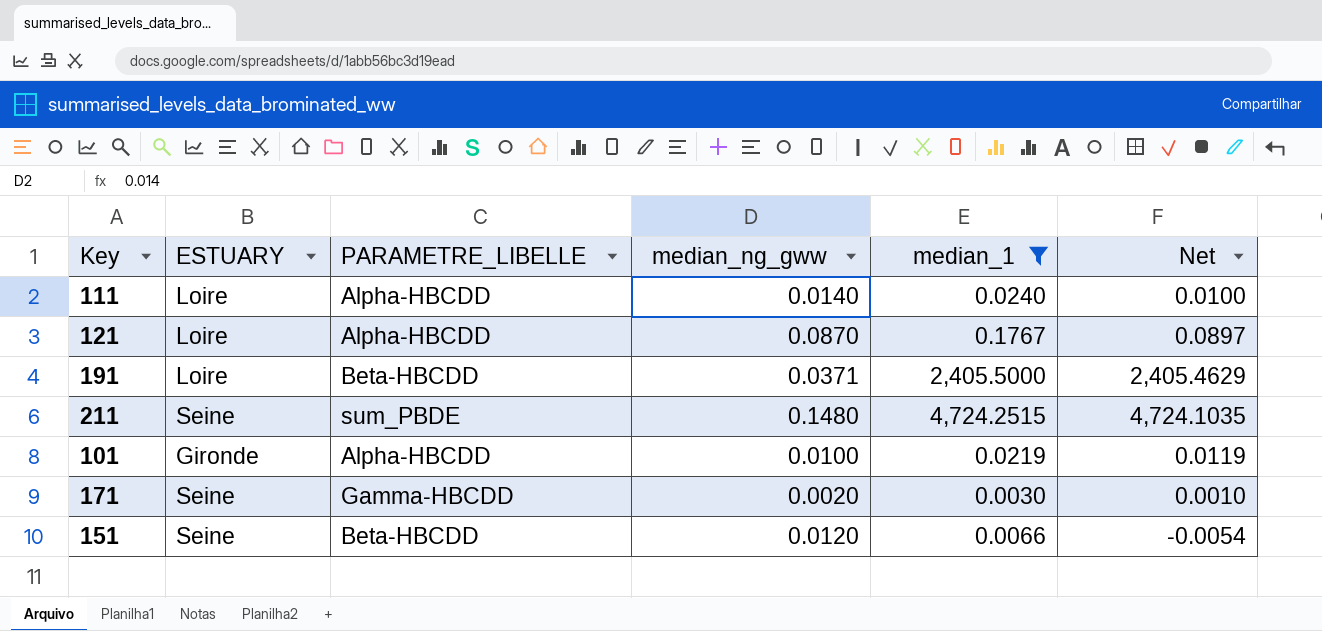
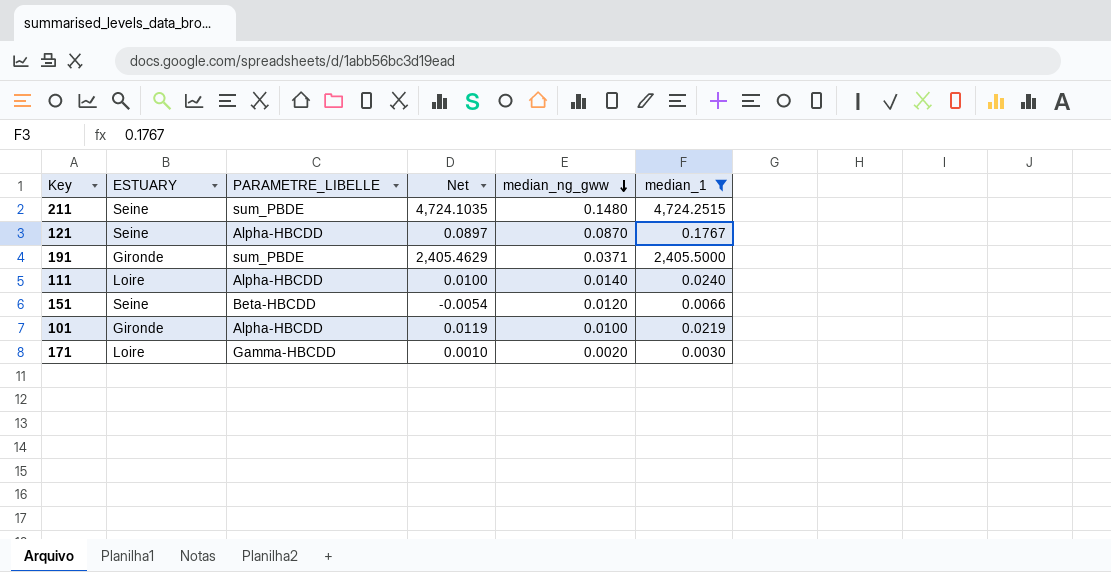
row order: none -> median_ng_gww descending
column Net | position: 6 -> 4
121 | ESTUARY: Loire -> Seine
191 | ESTUARY: Loire -> Gironde
191 | PARAMETRE_LIBELLE: Beta-HBCDD -> sum_PBDE
171 | ESTUARY: Seine -> Loire

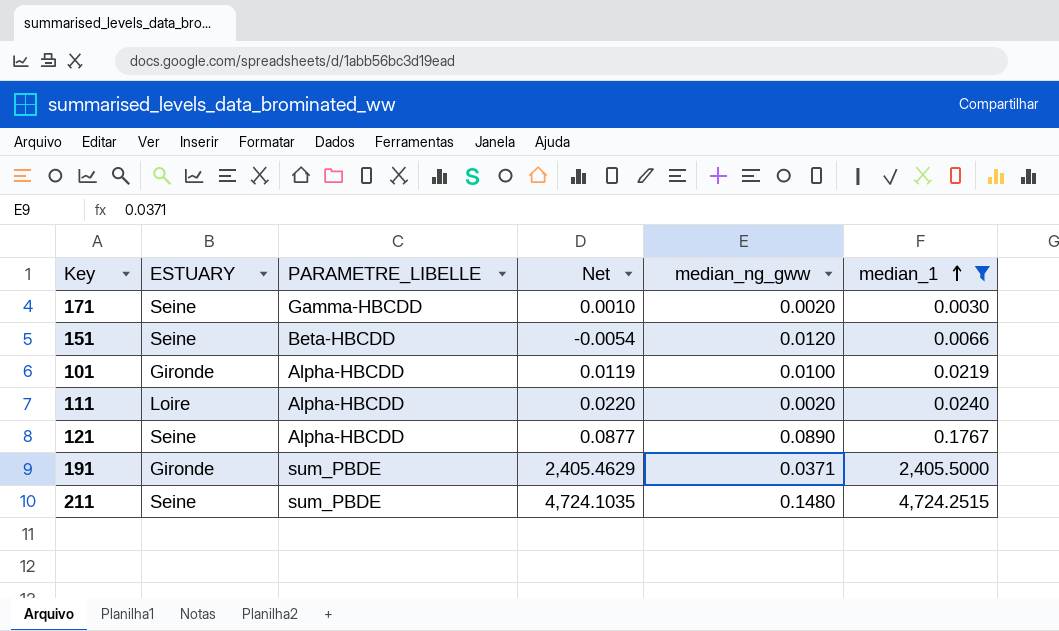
row order: median_ng_gww descending -> median_1 ascending
171 | ESTUARY: Loire -> Seine
111 | Net: 0.0100 -> 0.0220
111 | median_ng_gww: 0.0140 -> 0.0020
121 | Net: 0.0897 -> 0.0877
121 | median_ng_gww: 0.0870 -> 0.0890

